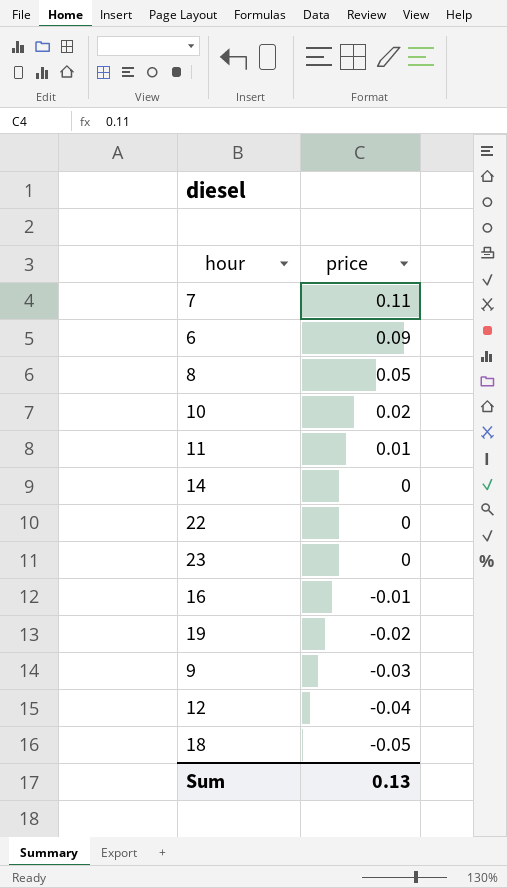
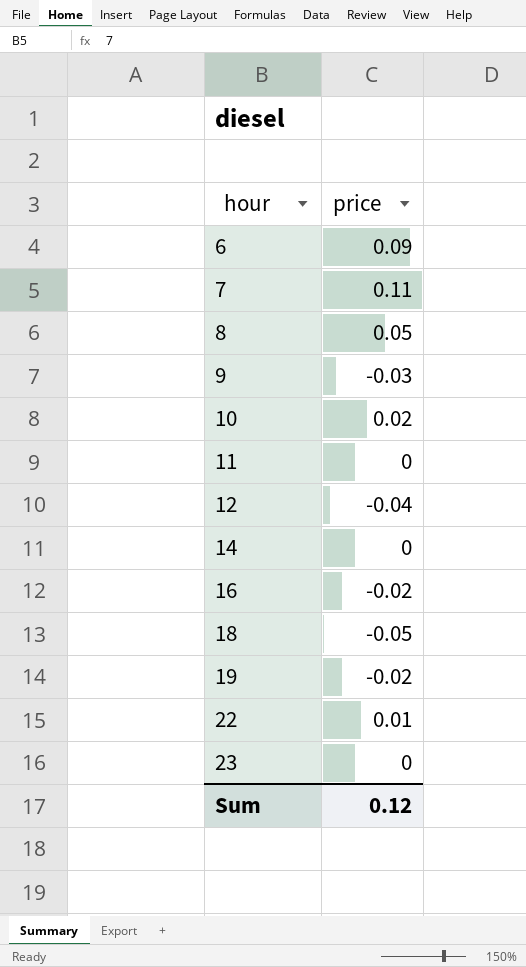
row order: price descending -> hour ascending
11 | price: 0.01 -> 0
16 | price: -0.01 -> -0.02
22 | price: 0 -> 0.01
Sum | price: 0.13 -> 0.12

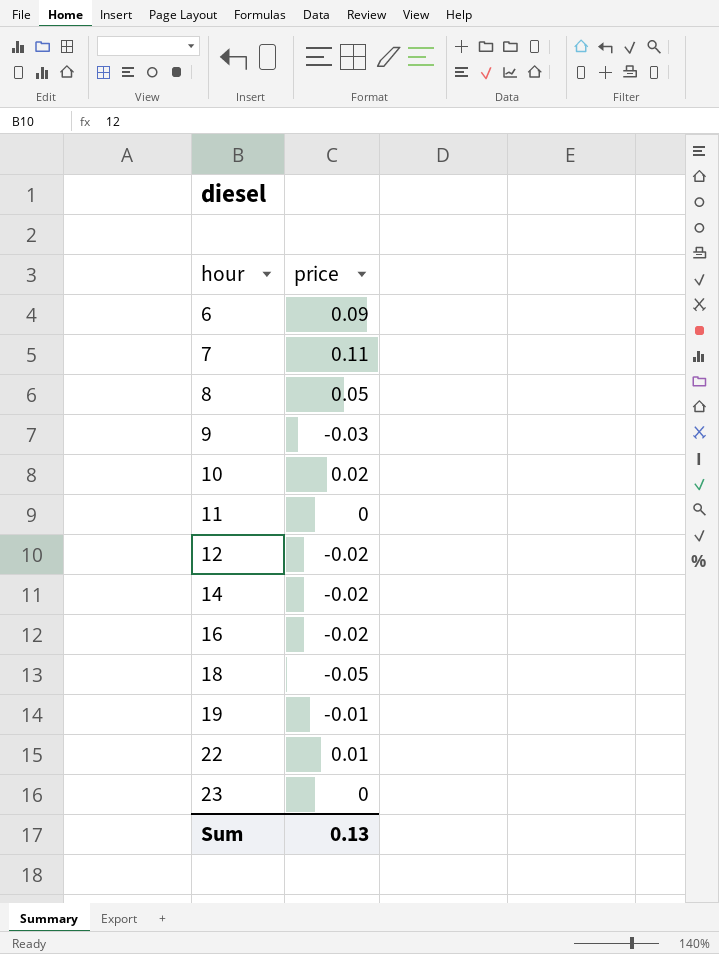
12 | price: -0.04 -> -0.02
14 | price: 0 -> -0.02
19 | price: -0.02 -> -0.01
Sum | price: 0.12 -> 0.13

